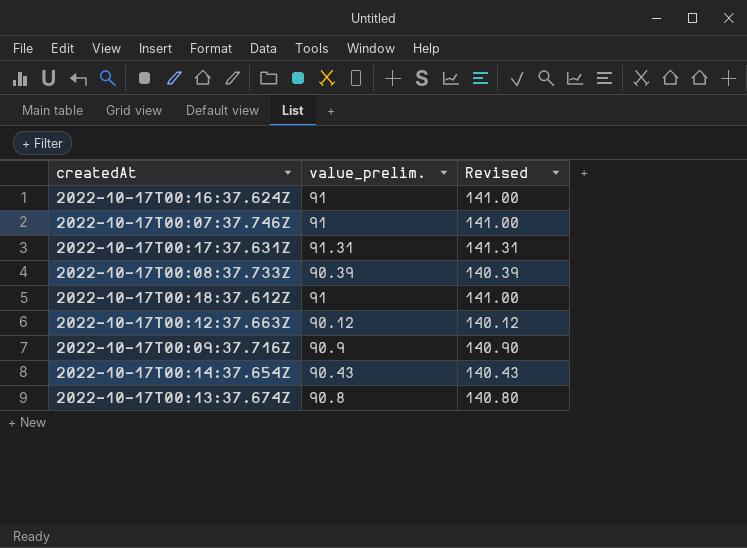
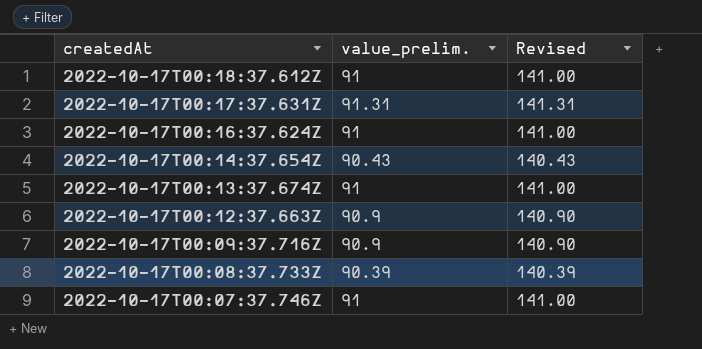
row order: none -> createdAt descending
2022-10-17T00:13:37.674Z | value_prelim.: 90.8 -> 91
2022-10-17T00:13:37.674Z | Revised: 140.80 -> 141.00
2022-10-17T00:12:37.663Z | value_prelim.: 90.12 -> 90.9
2022-10-17T00:12:37.663Z | Revised: 140.12 -> 140.90

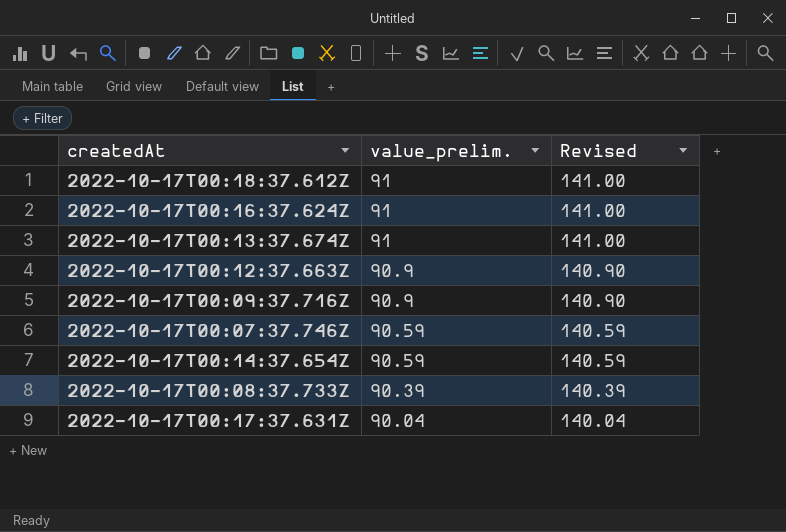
row order: createdAt descending -> value_prelim. descending
2022-10-17T00:07:37.746Z | value_prelim.: 91 -> 90.59
2022-10-17T00:07:37.746Z | Revised: 141.00 -> 140.59
2022-10-17T00:14:37.654Z | value_prelim.: 90.43 -> 90.59
2022-10-17T00:14:37.654Z | Revised: 140.43 -> 140.59
2022-10-17T00:17:37.631Z | value_prelim.: 91.31 -> 90.04
2022-10-17T00:17:37.631Z | Revised: 141.31 -> 140.04

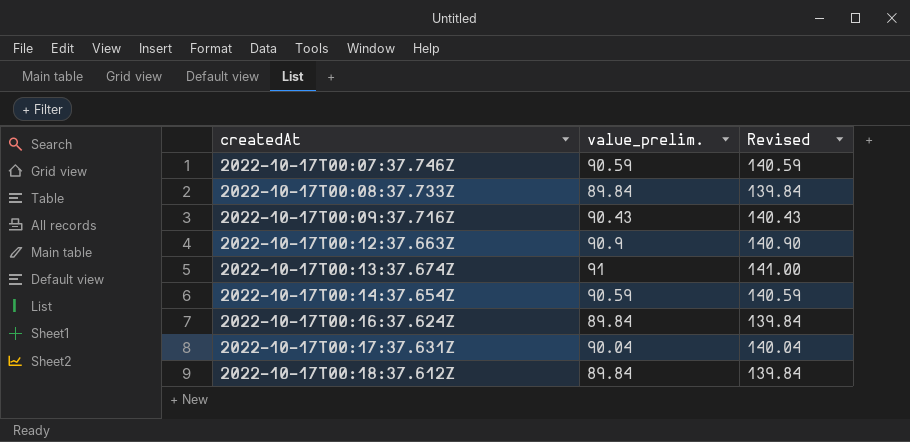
row order: value_prelim. descending -> createdAt ascending
2022-10-17T00:08:37.733Z | value_prelim.: 90.39 -> 89.84
2022-10-17T00:08:37.733Z | Revised: 140.39 -> 139.84
2022-10-17T00:09:37.716Z | value_prelim.: 90.9 -> 90.43
2022-10-17T00:09:37.716Z | Revised: 140.90 -> 140.43
2022-10-17T00:16:37.624Z | value_prelim.: 91 -> 89.84
2022-10-17T00:16:37.624Z | Revised: 141.00 -> 139.84
2022-10-17T00:18:37.612Z | value_prelim.: 91 -> 89.84
2022-10-17T00:18:37.612Z | Revised: 141.00 -> 139.84

